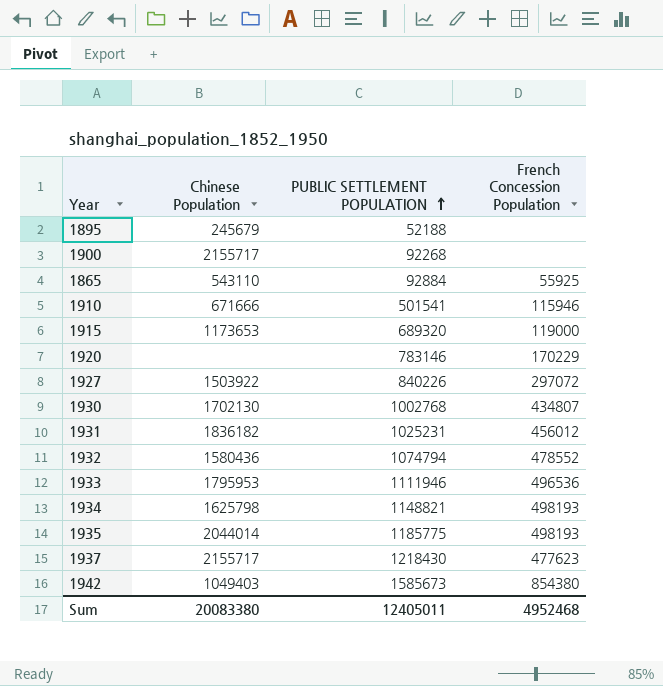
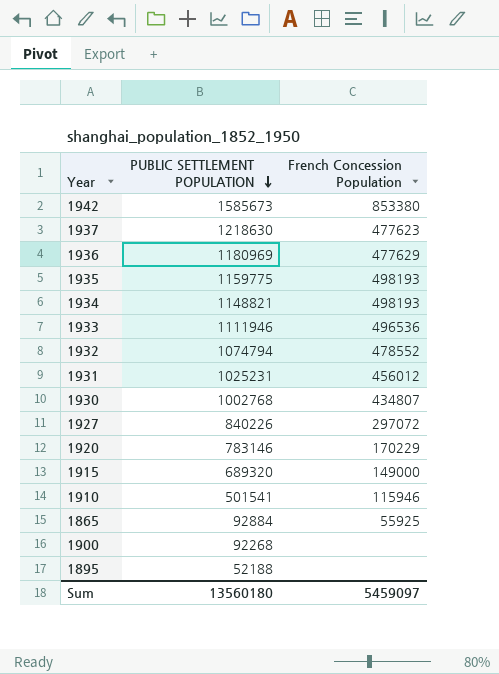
row order: PUBLIC SETTLEMENT POPULATION ascending -> PUBLIC SETTLEMENT POPULATION descending
column Chinese Population | position: 2 -> none
1942 | French Concession Population: 854380 -> 853380
1937 | PUBLIC SETTLEMENT POPULATION: 1218430 -> 1218630
row 1936: none -> 1180969 | 477629
1935 | PUBLIC SETTLEMENT POPULATION: 1185775 -> 1159775
1915 | French Concession Population: 119000 -> 149000
Sum | PUBLIC SETTLEMENT POPULATION: 12405011 -> 13560180
Sum | French Concession Population: 4952468 -> 5459097

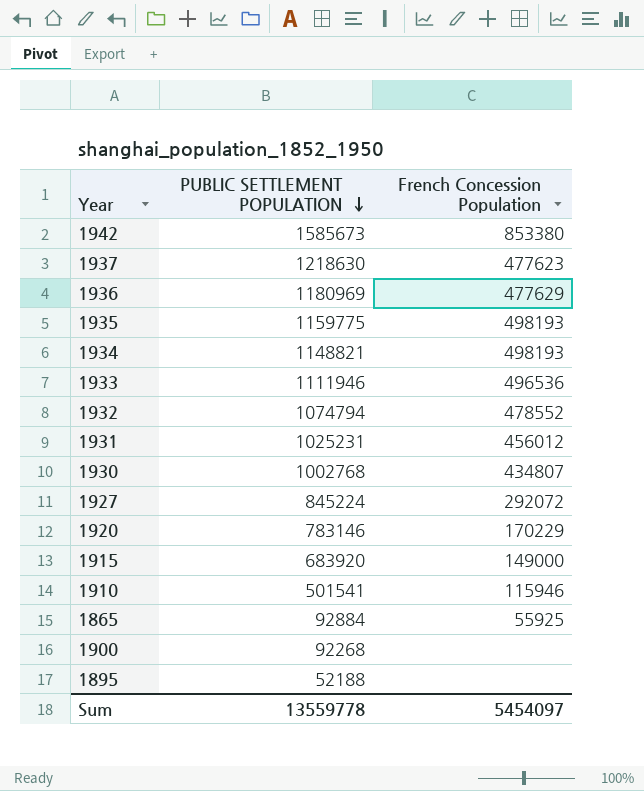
1927 | PUBLIC SETTLEMENT POPULATION: 840226 -> 845224
1927 | French Concession Population: 297072 -> 292072
1915 | PUBLIC SETTLEMENT POPULATION: 689320 -> 683920
Sum | PUBLIC SETTLEMENT POPULATION: 13560180 -> 13559778
Sum | French Concession Population: 5459097 -> 5454097

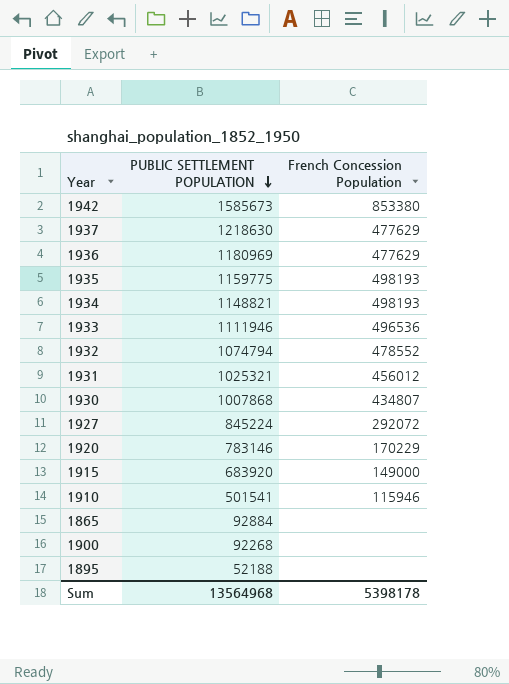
1937 | French Concession Population: 477623 -> 477629
1931 | PUBLIC SETTLEMENT POPULATION: 1025231 -> 1025321
1930 | PUBLIC SETTLEMENT POPULATION: 1002768 -> 1007868
1865 | French Concession Population: 55925 -> none
Sum | PUBLIC SETTLEMENT POPULATION: 13559778 -> 13564968
Sum | French Concession Population: 5454097 -> 5398178

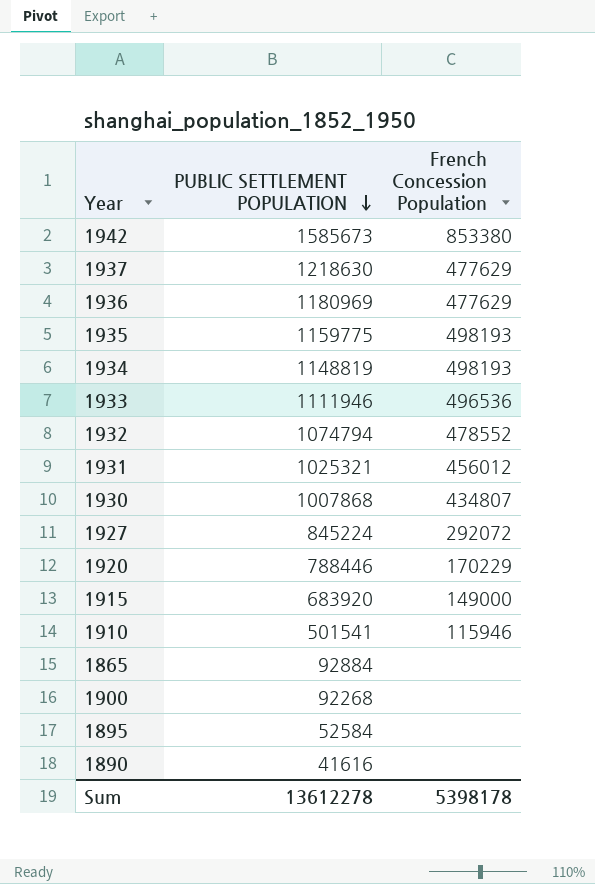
1934 | PUBLIC SETTLEMENT POPULATION: 1148821 -> 1148819
1920 | PUBLIC SETTLEMENT POPULATION: 783146 -> 788446
1895 | PUBLIC SETTLEMENT POPULATION: 52188 -> 52584
row 1890: none -> 41616 | none
Sum | PUBLIC SETTLEMENT POPULATION: 13564968 -> 13612278

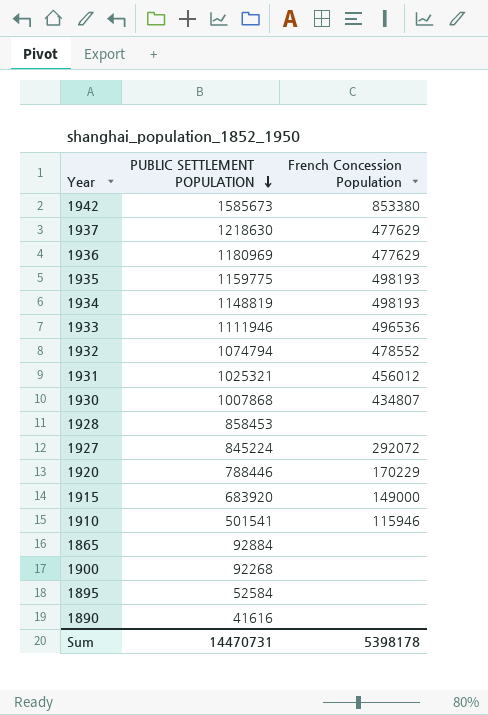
row 1928: none -> 858453 | none
Sum | PUBLIC SETTLEMENT POPULATION: 13612278 -> 14470731

